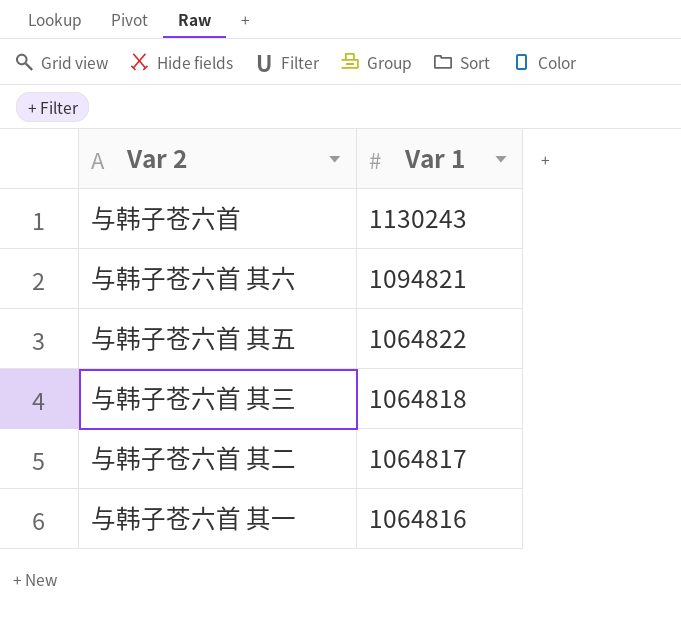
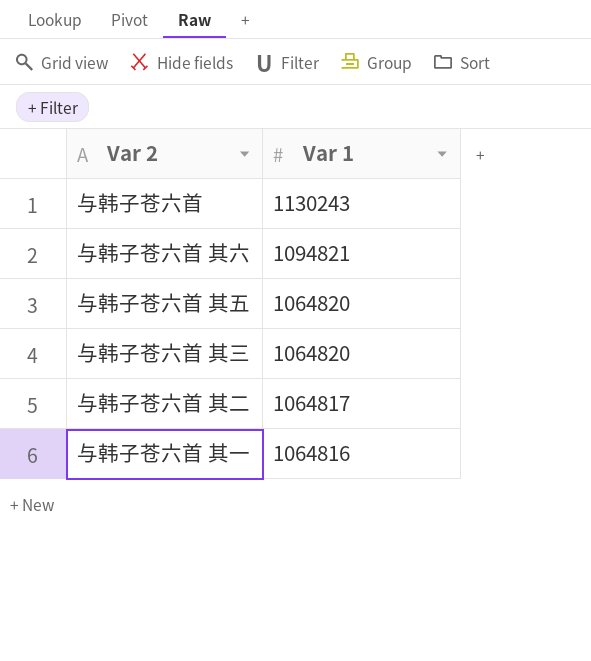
与韩子苍六首 其五 | Var 1: 1064822 -> 1064820
与韩子苍六首 其三 | Var 1: 1064818 -> 1064820

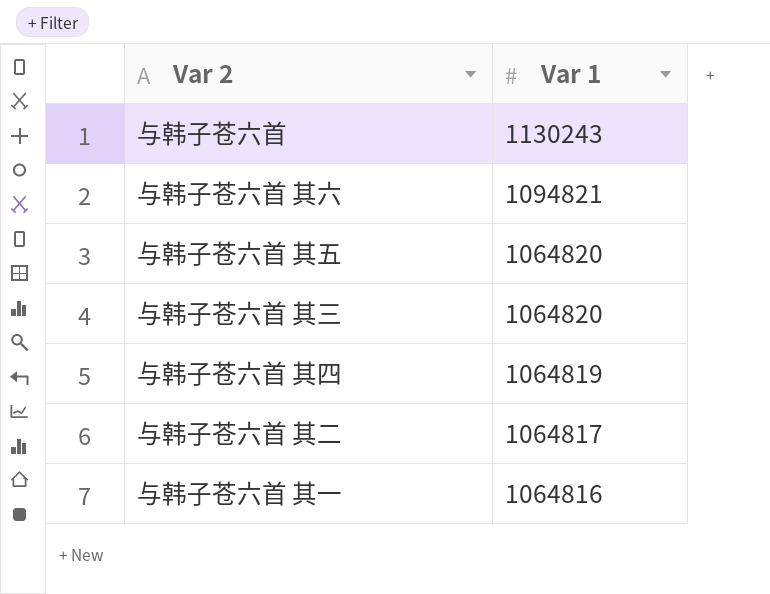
row 与韩子苍六首 其四: none -> 1064819

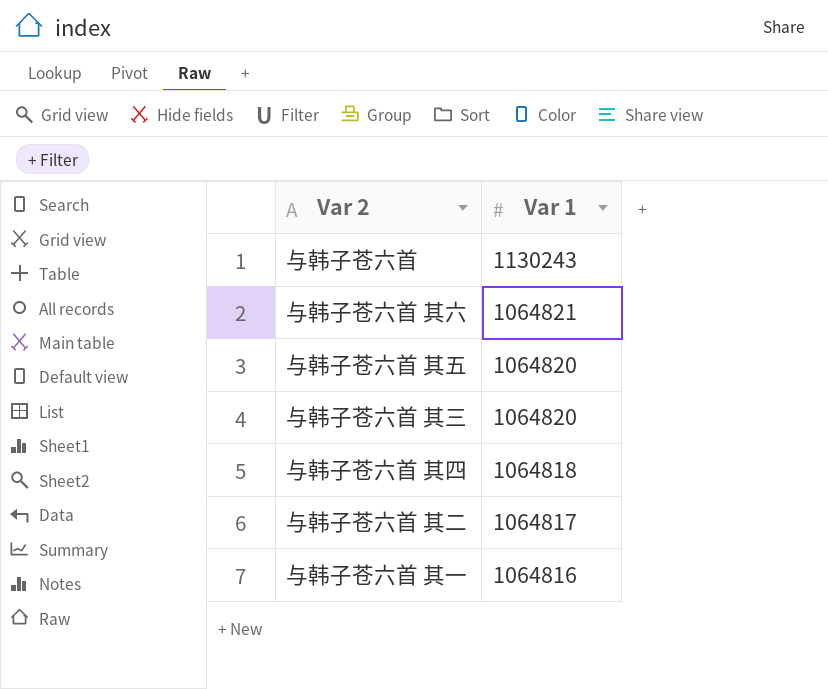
与韩子苍六首 其六 | Var 1: 1094821 -> 1064821
与韩子苍六首 其四 | Var 1: 1064819 -> 1064818

